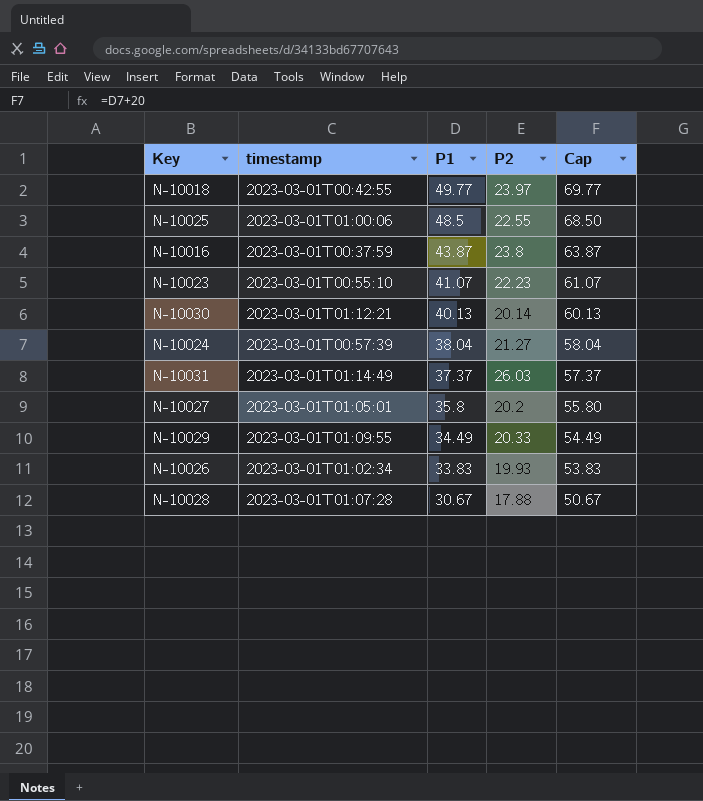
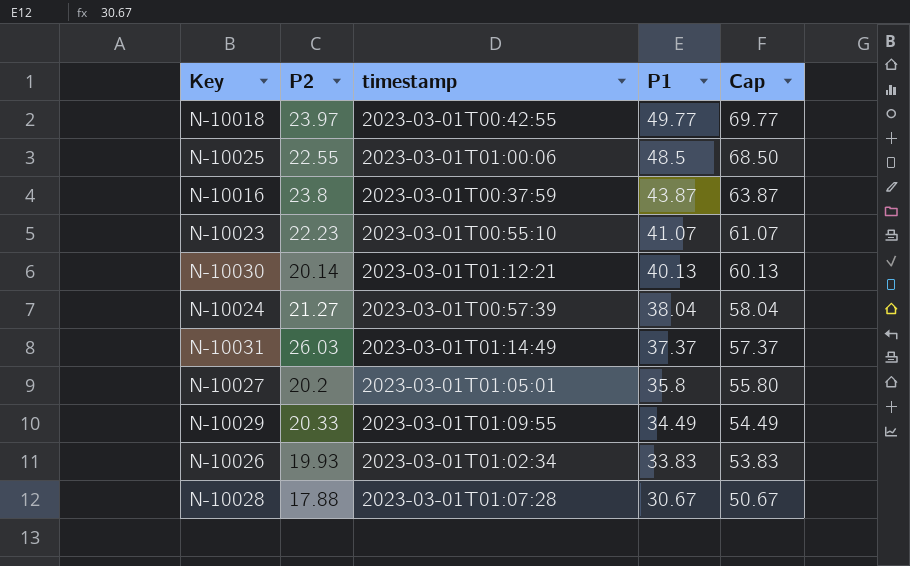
column P2 | position: 4 -> 2

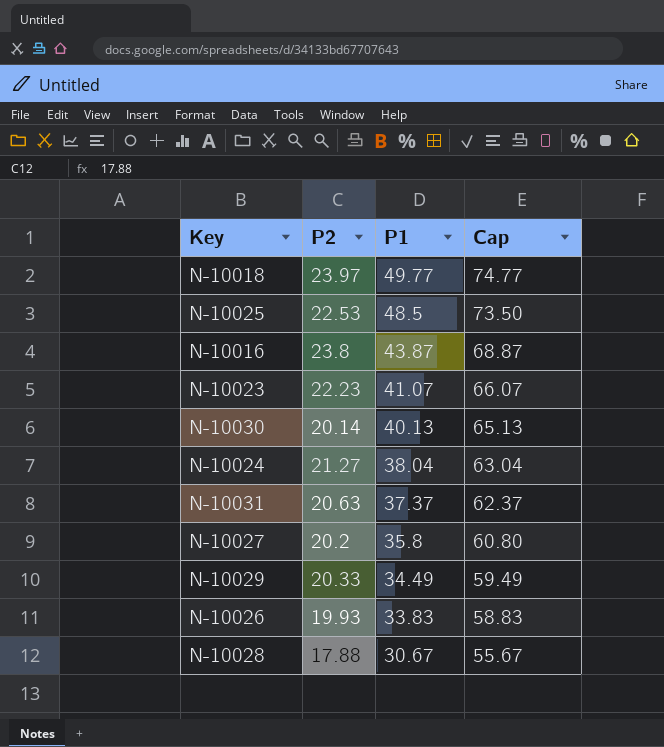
column timestamp | position: 3 -> none
column Cap | formula: [P1] + 20 -> [P1] + 25
N-10025 | P2: 22.55 -> 22.53
N-10031 | P2: 26.03 -> 20.63

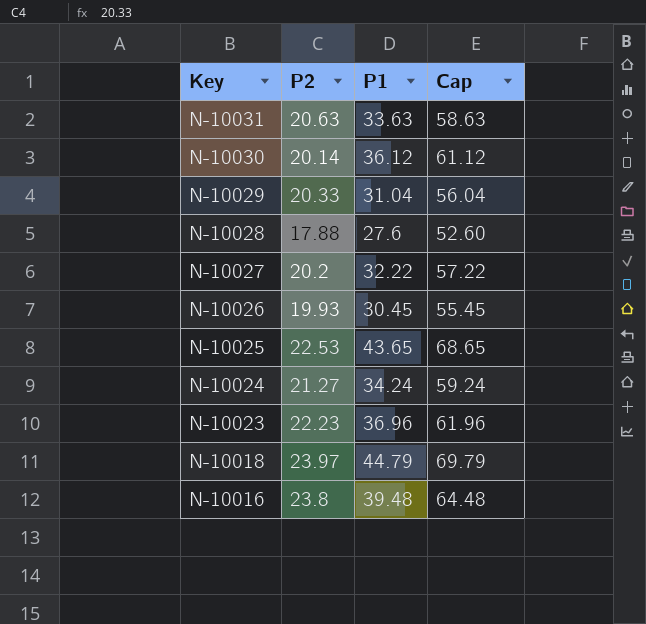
row order: P1 descending -> Key descending
N-10031 | P1: 37.37 -> 33.63
N-10031 | Cap: 62.37 -> 58.63
N-10030 | P1: 40.13 -> 36.12
N-10030 | Cap: 65.13 -> 61.12
N-10029 | P1: 34.49 -> 31.04
N-10029 | Cap: 59.49 -> 56.04
N-10028 | P1: 30.67 -> 27.6
N-10028 | Cap: 55.67 -> 52.60
N-10027 | P1: 35.8 -> 32.22
N-10027 | Cap: 60.80 -> 57.22
N-10026 | P1: 33.83 -> 30.45
N-10026 | Cap: 58.83 -> 55.45
N-10025 | P1: 48.5 -> 43.65
N-10025 | Cap: 73.50 -> 68.65
N-10024 | P1: 38.04 -> 34.24
N-10024 | Cap: 63.04 -> 59.24
N-10023 | P1: 41.07 -> 36.96
N-10023 | Cap: 66.07 -> 61.96
N-10018 | P1: 49.77 -> 44.79
N-10018 | Cap: 74.77 -> 69.79
N-10016 | P1: 43.87 -> 39.48
N-10016 | Cap: 68.87 -> 64.48

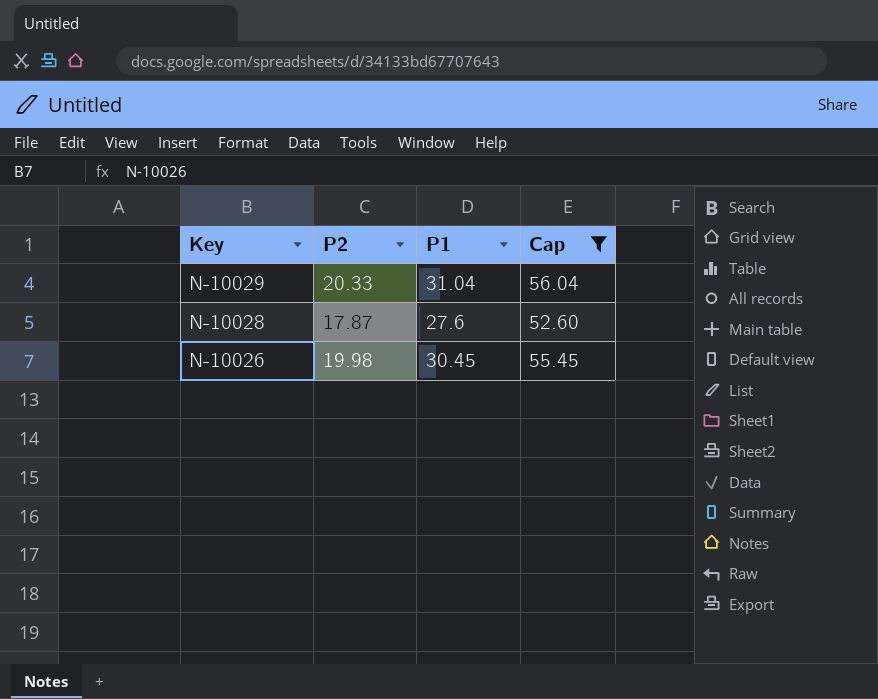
filter: none -> Cap <= 56.04
N-10028 | P2: 17.88 -> 17.87
N-10026 | P2: 19.93 -> 19.98

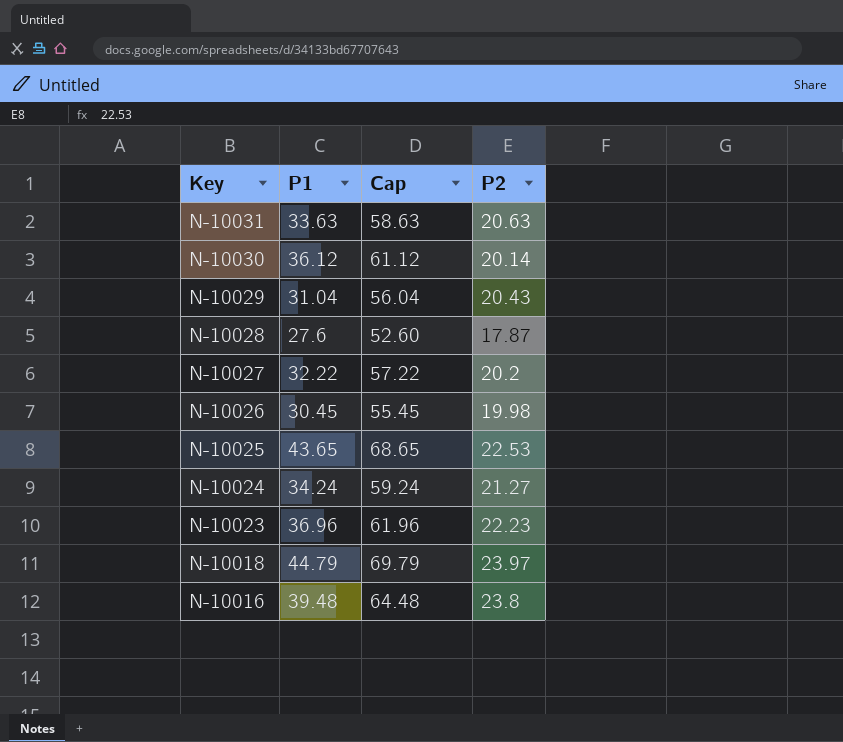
filter: Cap <= 56.04 -> none
column P2 | position: 2 -> 4
N-10029 | P2: 20.33 -> 20.43

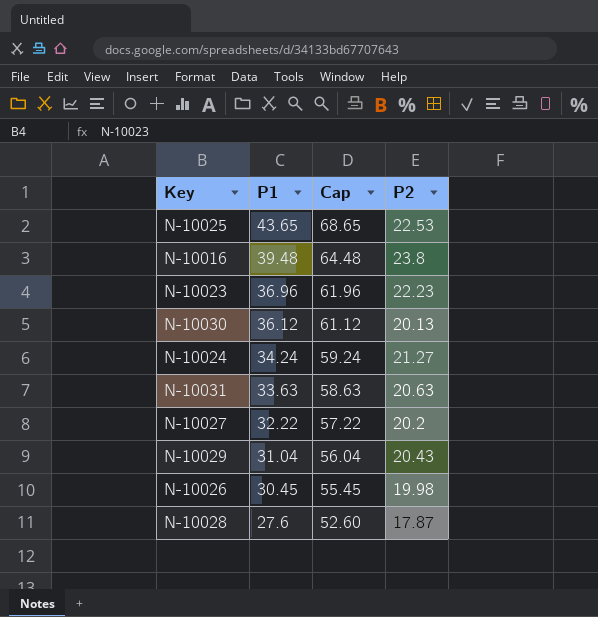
row order: Key descending -> P1 descending
row N-10018: 44.79 | 69.79 | 23.97 -> none
N-10030 | P2: 20.14 -> 20.13

